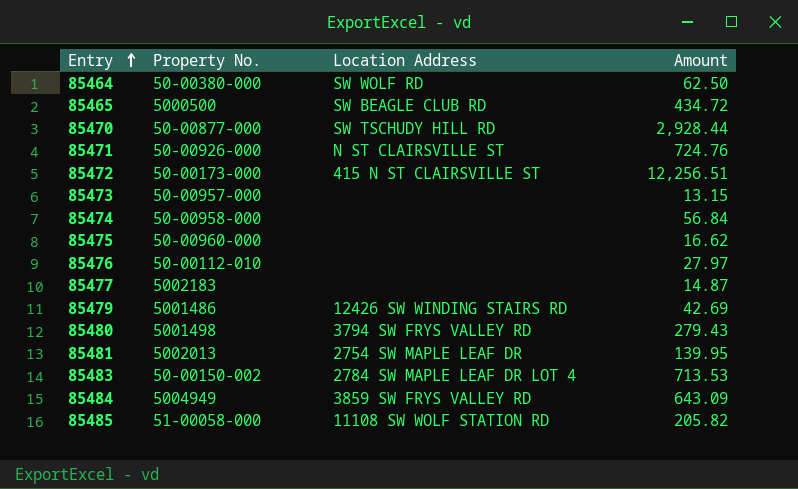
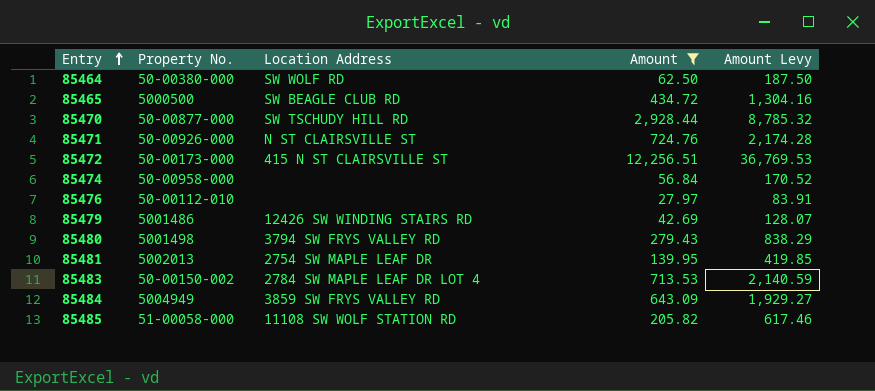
filter: none -> Amount >= 27.97
column Amount Levy | formula: none -> [Amount] * 3

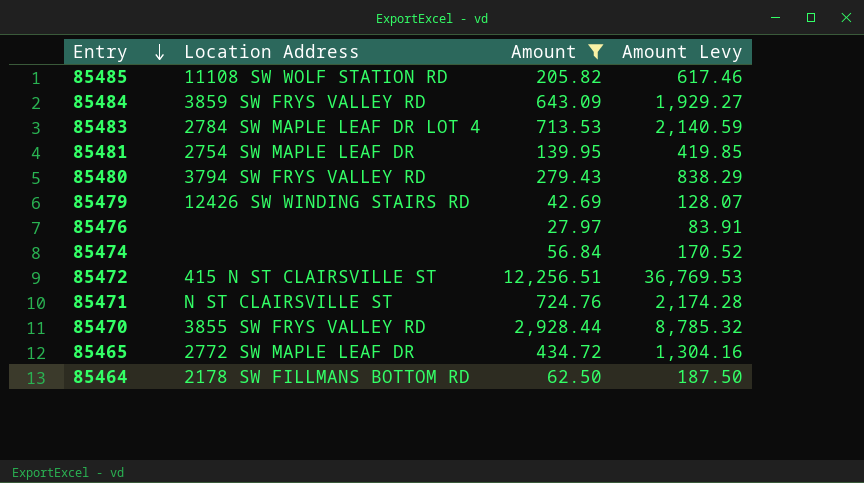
row order: Entry ascending -> Entry descending
column Property No. | position: 2 -> none
85470 | Location Address: SW TSCHUDY HILL RD -> 3855 SW FRYS VALLEY RD
85465 | Location Address: SW BEAGLE CLUB RD -> 2772 SW MAPLE LEAF DR
85464 | Location Address: SW WOLF RD -> 2178 SW FILLMANS BOTTOM RD

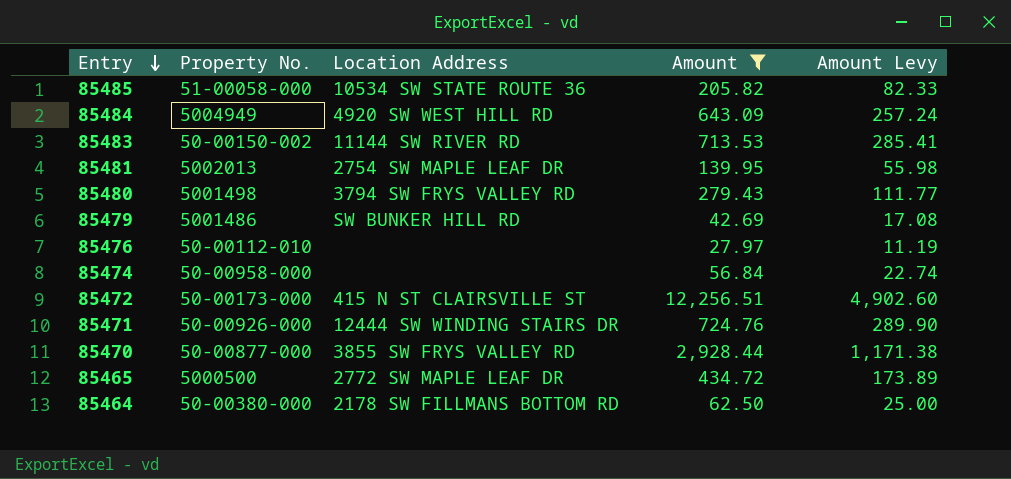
column Property No. | position: none -> 2
column Amount Levy | formula: [Amount] * 3 -> [Amount] * 0.4
85485 | Location Address: 11108 SW WOLF STATION RD -> 10534 SW STATE ROUTE 36
85484 | Location Address: 3859 SW FRYS VALLEY RD -> 4920 SW WEST HILL RD
85483 | Location Address: 2784 SW MAPLE LEAF DR LOT 4 -> 11144 SW RIVER RD
85479 | Location Address: 12426 SW WINDING STAIRS RD -> SW BUNKER HILL RD
85471 | Location Address: N ST CLAIRSVILLE ST -> 12444 SW WINDING STAIRS DR

